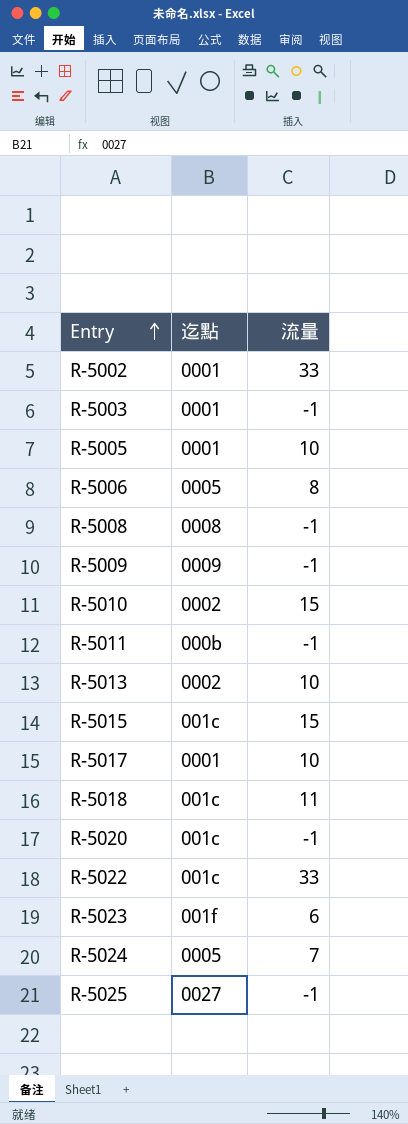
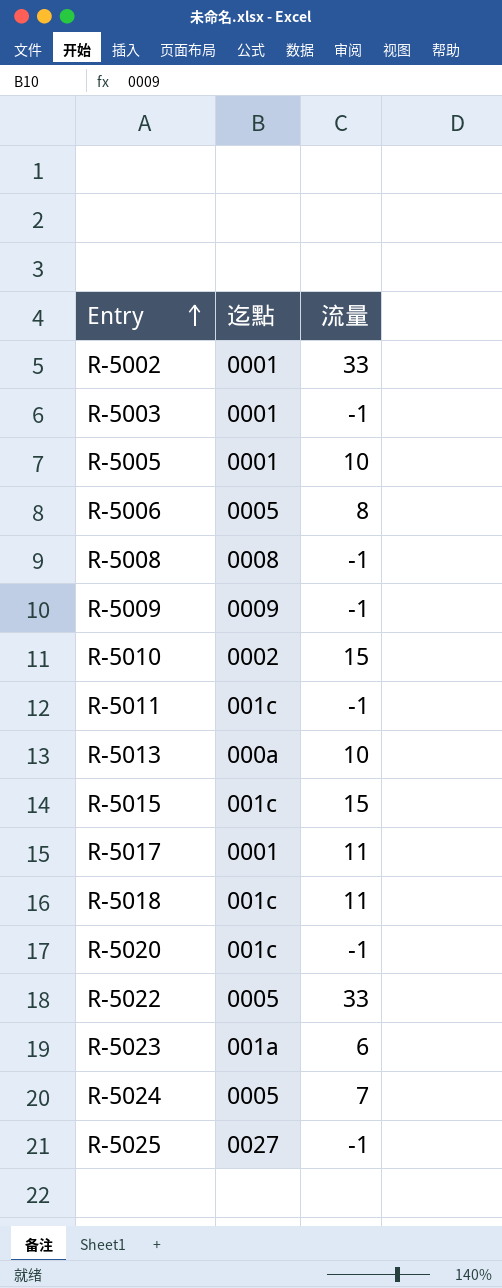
R-5011 | 迄點: 000b -> 001c
R-5013 | 迄點: 0002 -> 000a
R-5017 | 流量: 10 -> 11
R-5022 | 迄點: 001c -> 0005
R-5023 | 迄點: 001f -> 001a

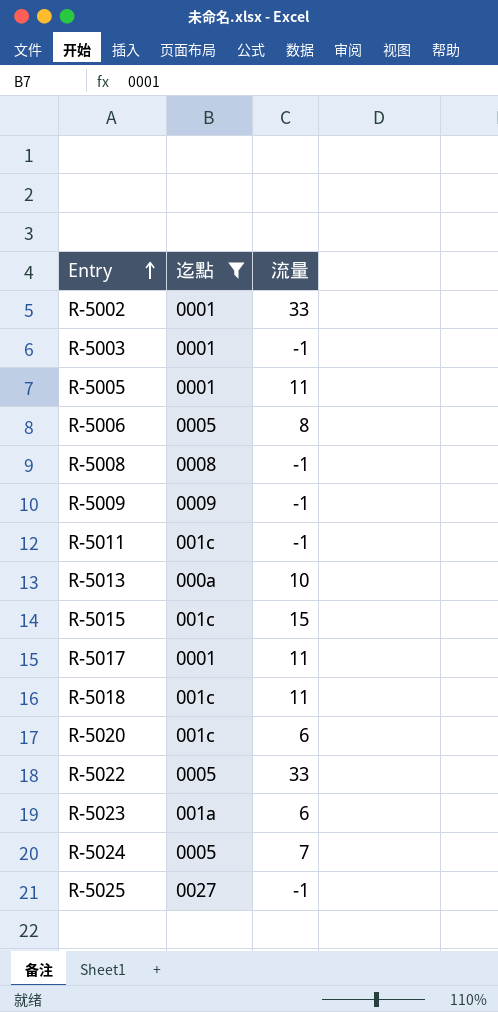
filter: none -> 迄點 != 0002
R-5005 | 流量: 10 -> 11
R-5020 | 流量: -1 -> 6

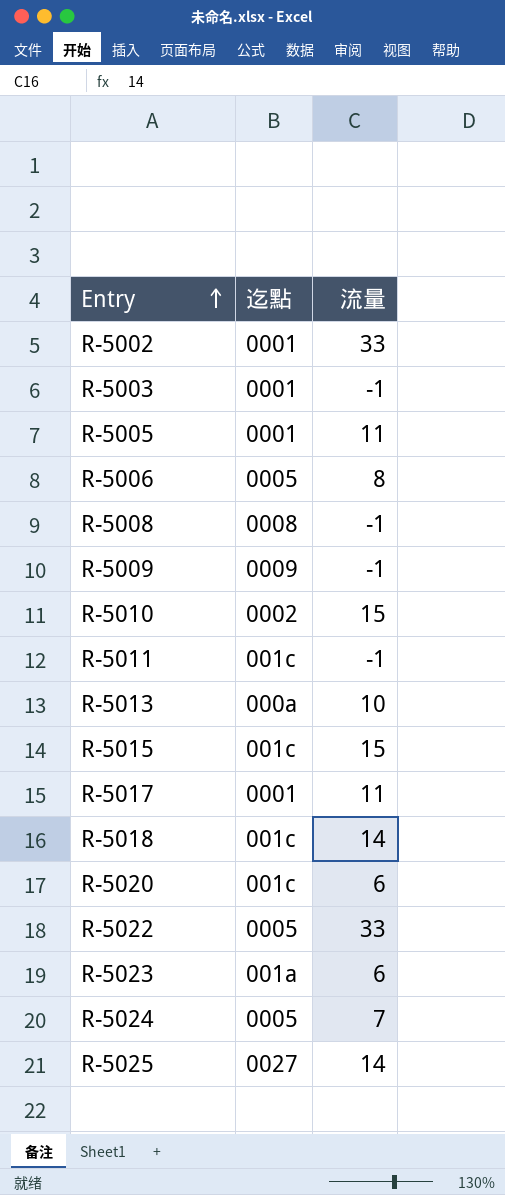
filter: 迄點 != 0002 -> none
R-5018 | 流量: 11 -> 14
R-5025 | 流量: -1 -> 14

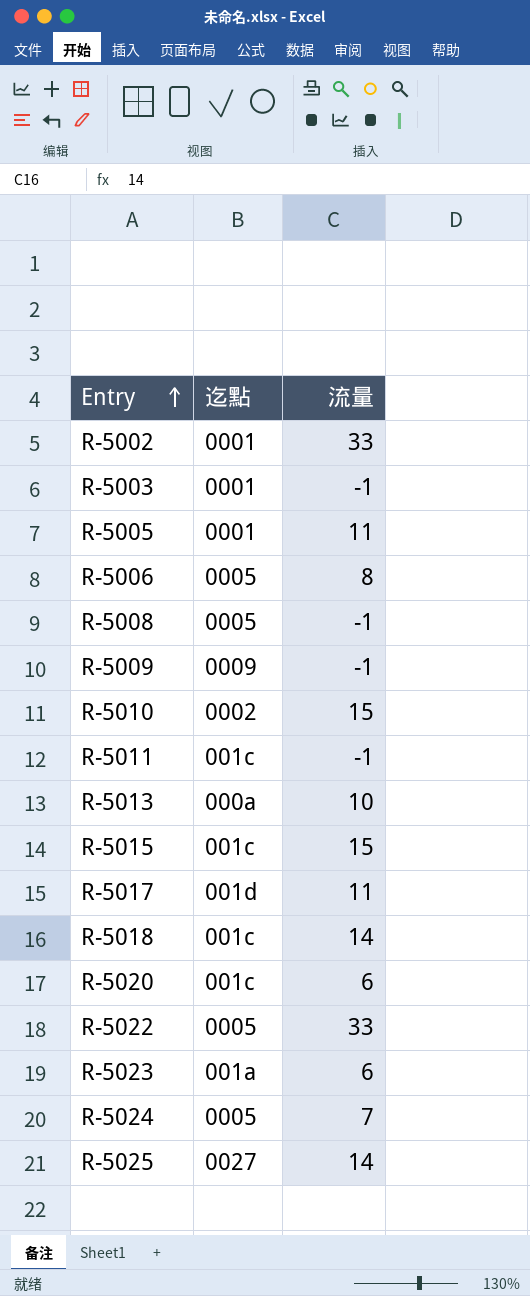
R-5008 | 迄點: 0008 -> 0005
R-5017 | 迄點: 0001 -> 001d

